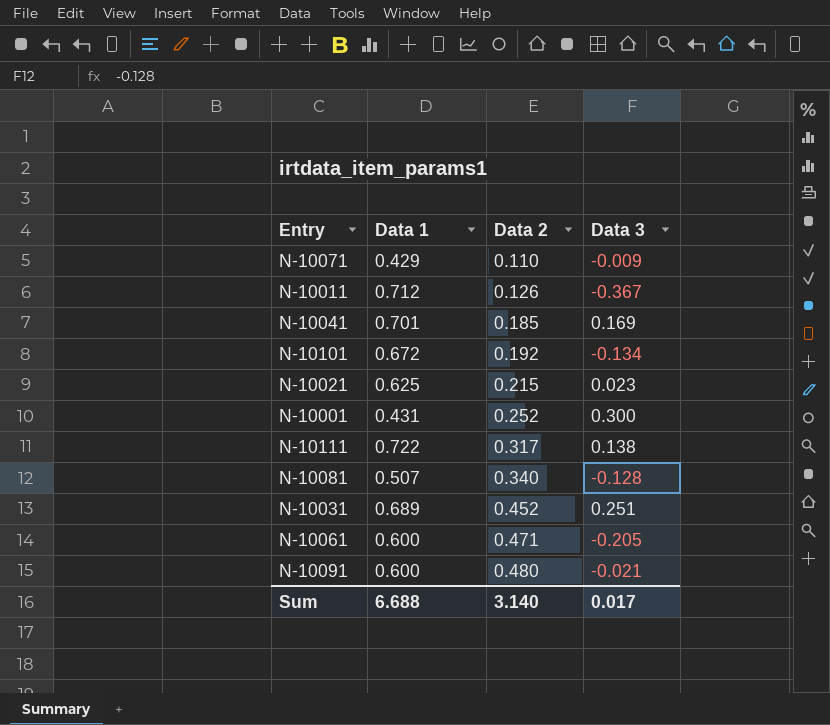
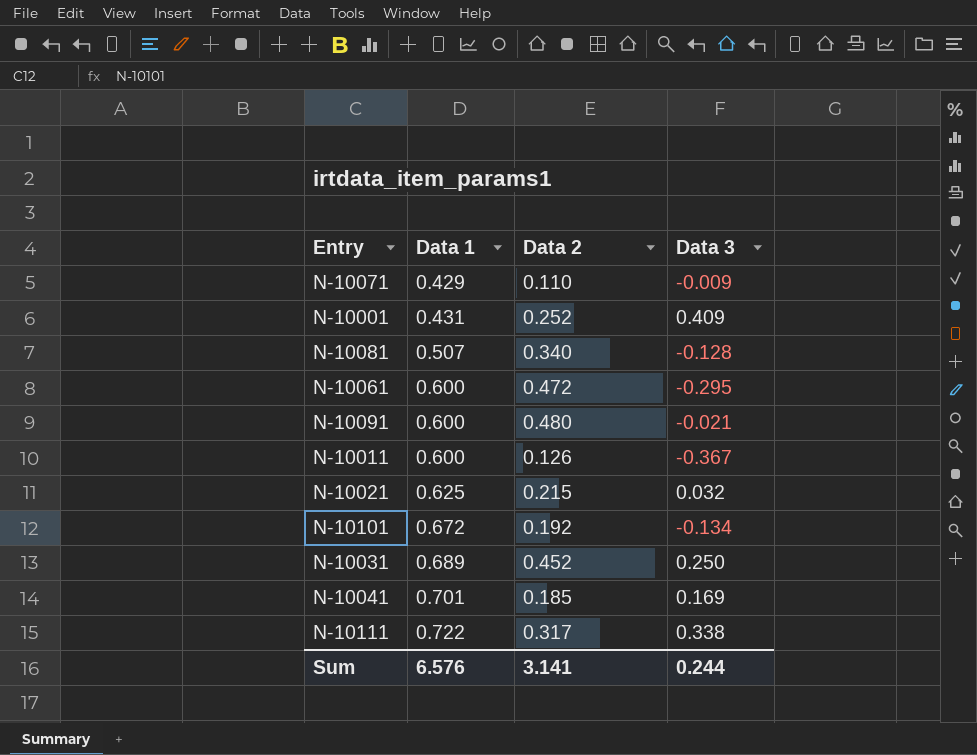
row order: Data 2 ascending -> Data 1 ascending
N-10001 | Data 3: 0.300 -> 0.409
N-10061 | Data 2: 0.471 -> 0.472
N-10061 | Data 3: -0.205 -> -0.295
N-10011 | Data 1: 0.712 -> 0.600
N-10021 | Data 3: 0.023 -> 0.032
N-10031 | Data 3: 0.251 -> 0.250
N-10111 | Data 3: 0.138 -> 0.338
Sum | Data 1: 6.688 -> 6.576
Sum | Data 2: 3.140 -> 3.141
Sum | Data 3: 0.017 -> 0.244

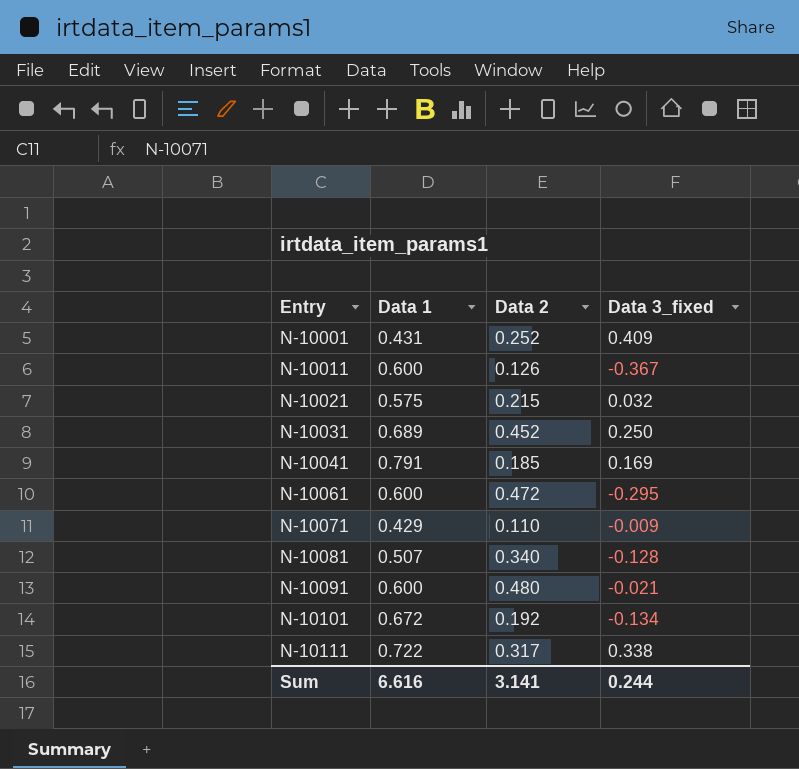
row order: Data 1 ascending -> Entry ascending
column name: Data 3 -> Data 3_fixed
N-10021 | Data 1: 0.625 -> 0.575
N-10041 | Data 1: 0.701 -> 0.791
Sum | Data 1: 6.576 -> 6.616

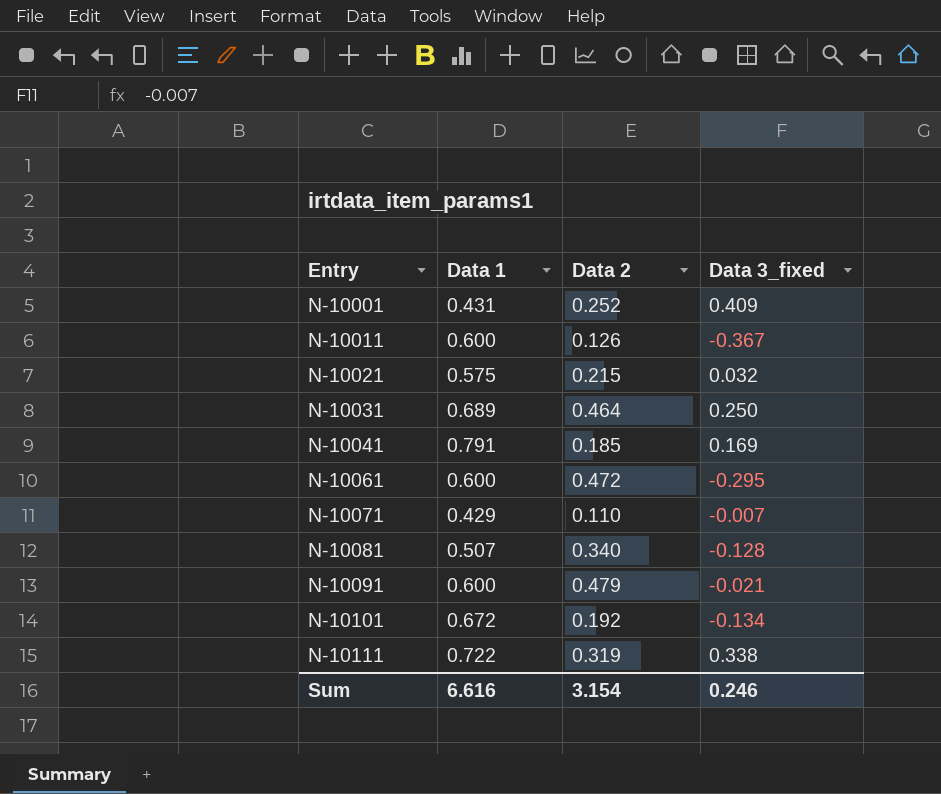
N-10031 | Data 2: 0.452 -> 0.464
N-10071 | Data 3_fixed: -0.009 -> -0.007
N-10091 | Data 2: 0.480 -> 0.479
N-10111 | Data 2: 0.317 -> 0.319
Sum | Data 2: 3.141 -> 3.154
Sum | Data 3_fixed: 0.244 -> 0.246

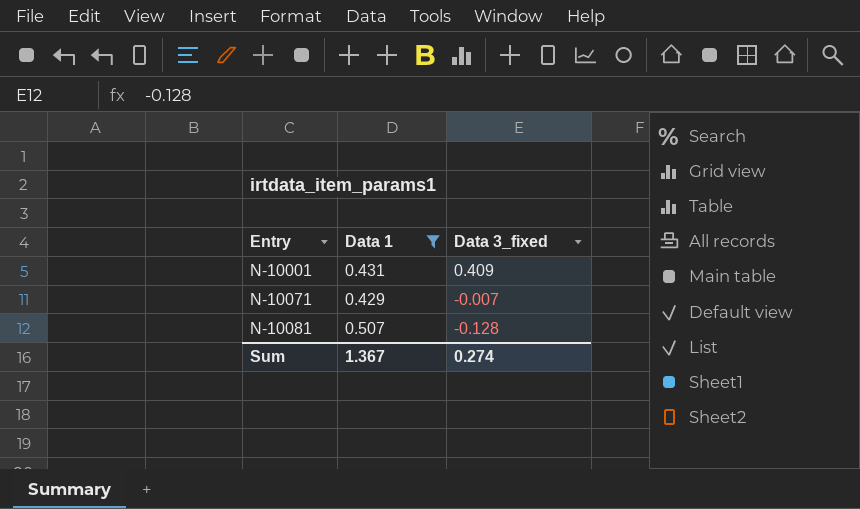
filter: none -> Data 1 <= 0.507
column Data 2 | position: 3 -> none
Sum | Data 1: 6.616 -> 1.367
Sum | Data 3_fixed: 0.246 -> 0.274

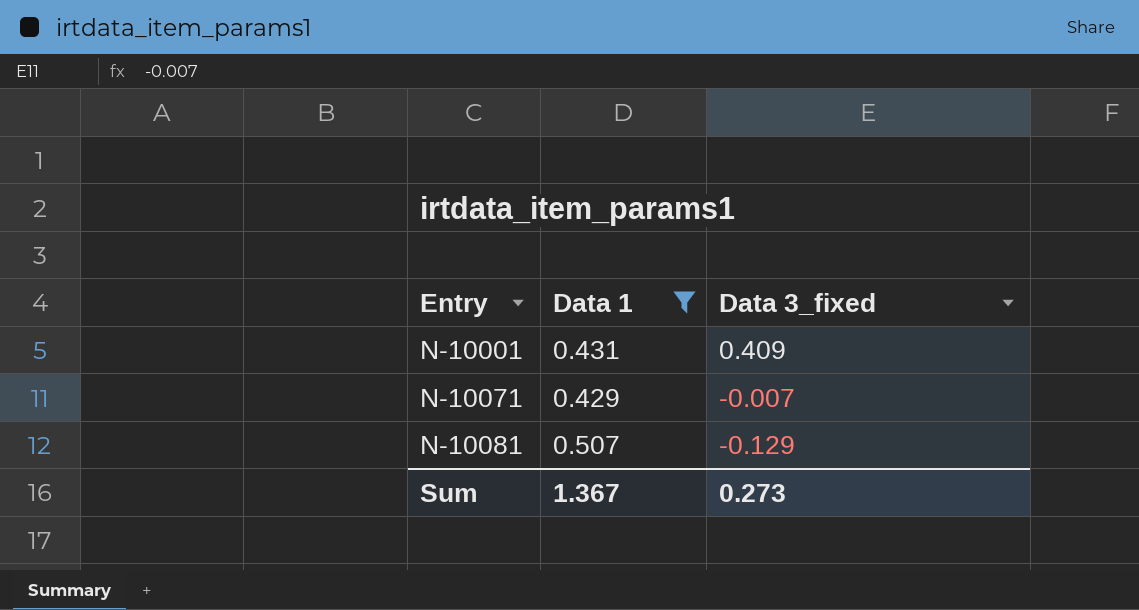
N-10081 | Data 3_fixed: -0.128 -> -0.129
Sum | Data 3_fixed: 0.274 -> 0.273

